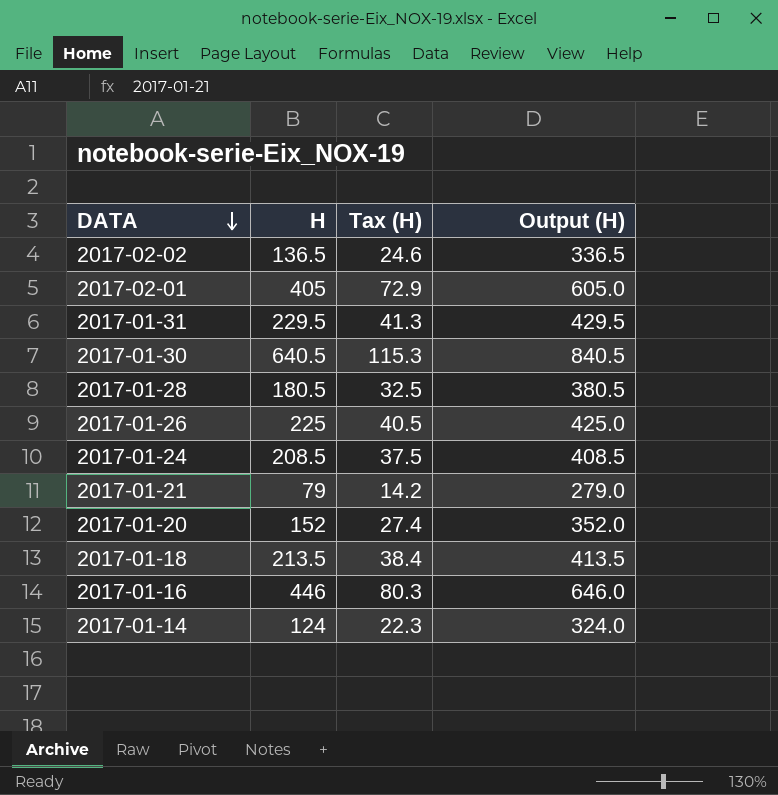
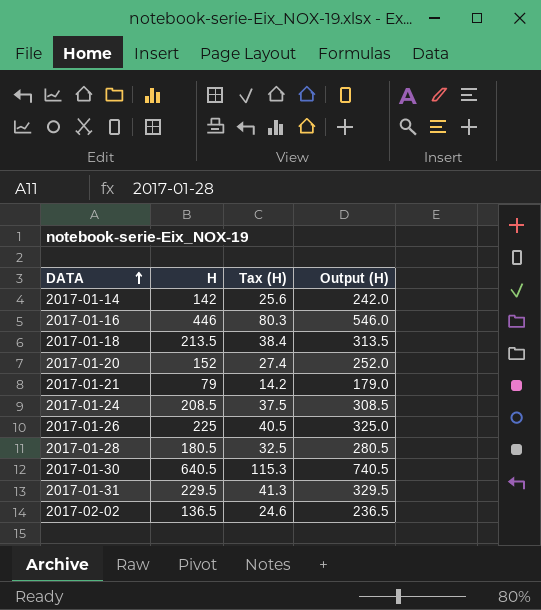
row order: DATA descending -> DATA ascending
column Output (H) | formula: [H] + 200 -> [H] + 100
row 2017-02-01: 405 | 72.9 | 605.0 -> none
2017-01-14 | H: 124 -> 142
2017-01-14 | Tax (H): 22.3 -> 25.6

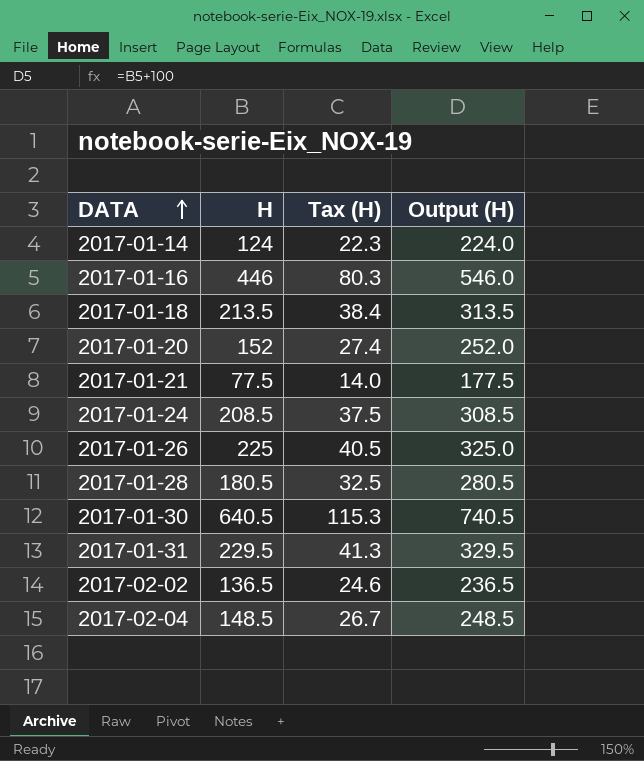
2017-01-14 | H: 142 -> 124
2017-01-14 | Tax (H): 25.6 -> 22.3
2017-01-14 | Output (H): 242.0 -> 224.0
2017-01-21 | H: 79 -> 77.5
2017-01-21 | Tax (H): 14.2 -> 14.0
2017-01-21 | Output (H): 179.0 -> 177.5
row 2017-02-04: none -> 148.5 | 26.7 | 248.5

